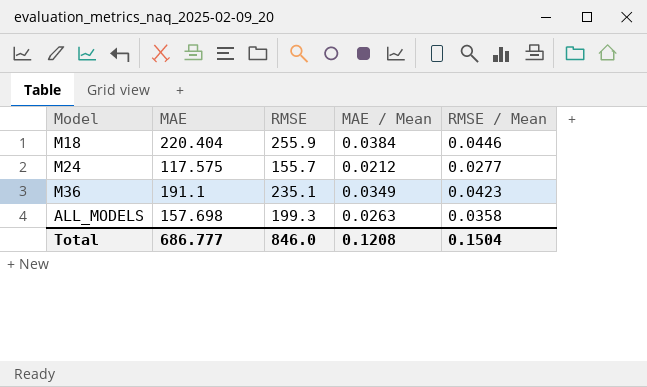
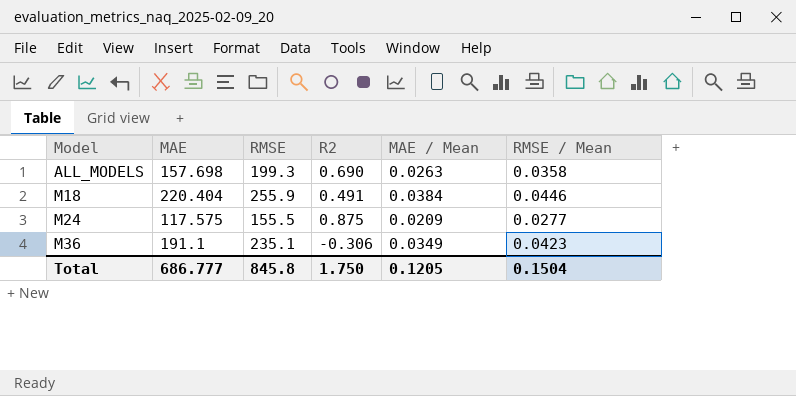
row order: none -> Model ascending
column R2 | position: none -> 4
M24 | RMSE: 155.7 -> 155.5
M24 | MAE / Mean: 0.0212 -> 0.0209
Total | RMSE: 846.0 -> 845.8
Total | MAE / Mean: 0.1208 -> 0.1205

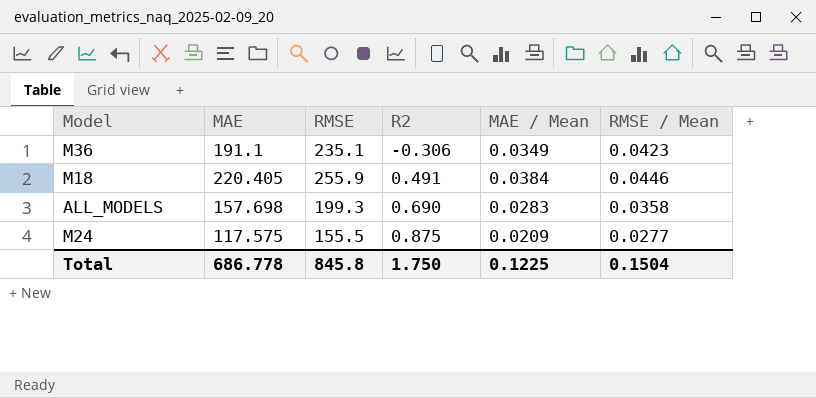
row order: Model ascending -> R2 ascending
M18 | MAE: 220.404 -> 220.405
ALL_MODELS | MAE / Mean: 0.0263 -> 0.0283
Total | MAE: 686.777 -> 686.778
Total | MAE / Mean: 0.1205 -> 0.1225

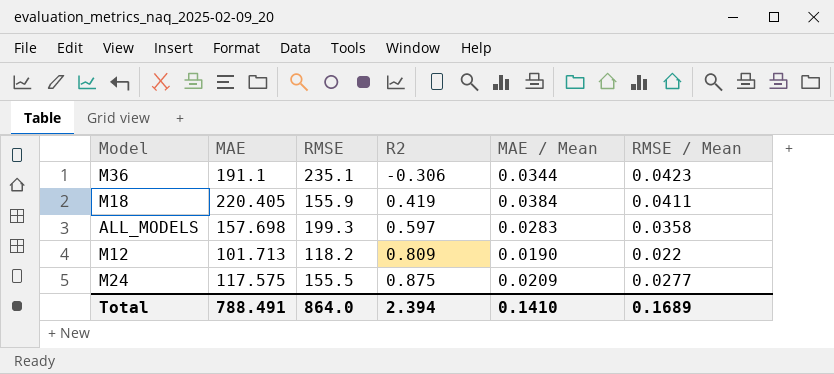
M36 | MAE / Mean: 0.0349 -> 0.0344
M18 | RMSE: 255.9 -> 155.9
M18 | R2: 0.491 -> 0.419
M18 | RMSE / Mean: 0.0446 -> 0.0411
ALL_MODELS | R2: 0.690 -> 0.597
row M12: none -> 101.713 | 118.2 | 0.809 | 0.0190 | 0.022
Total | MAE: 686.778 -> 788.491
Total | RMSE: 845.8 -> 864.0
Total | R2: 1.750 -> 2.394
Total | MAE / Mean: 0.1225 -> 0.1410
Total | RMSE / Mean: 0.1504 -> 0.1689

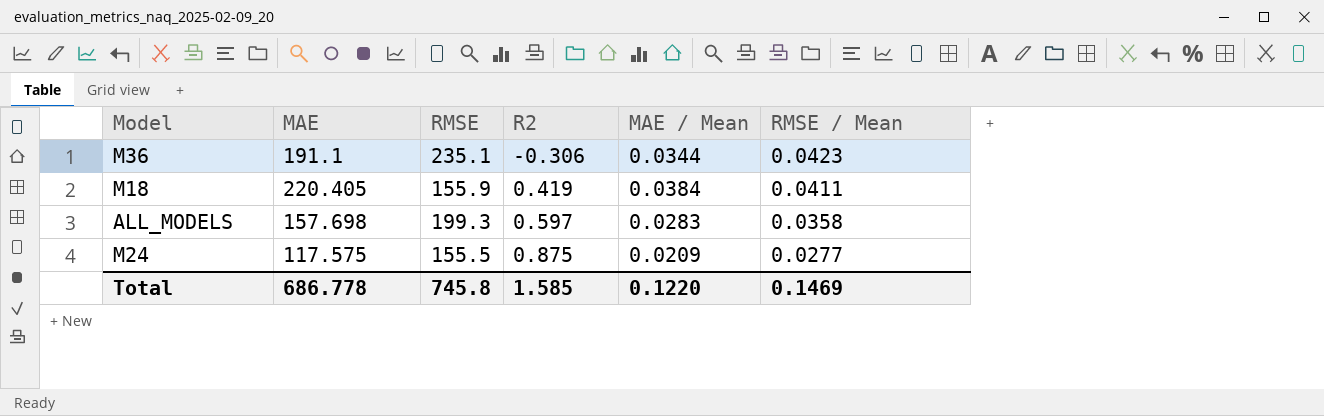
row M12: 101.713 | 118.2 | 0.809 | 0.0190 | 0.022 -> none
Total | MAE: 788.491 -> 686.778
Total | RMSE: 864.0 -> 745.8
Total | R2: 2.394 -> 1.585
Total | MAE / Mean: 0.1410 -> 0.1220
Total | RMSE / Mean: 0.1689 -> 0.1469

